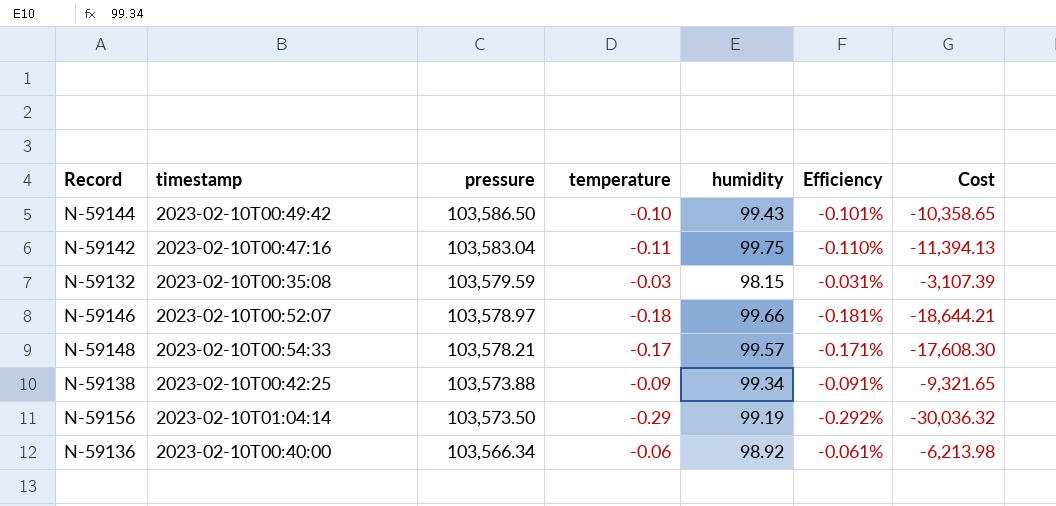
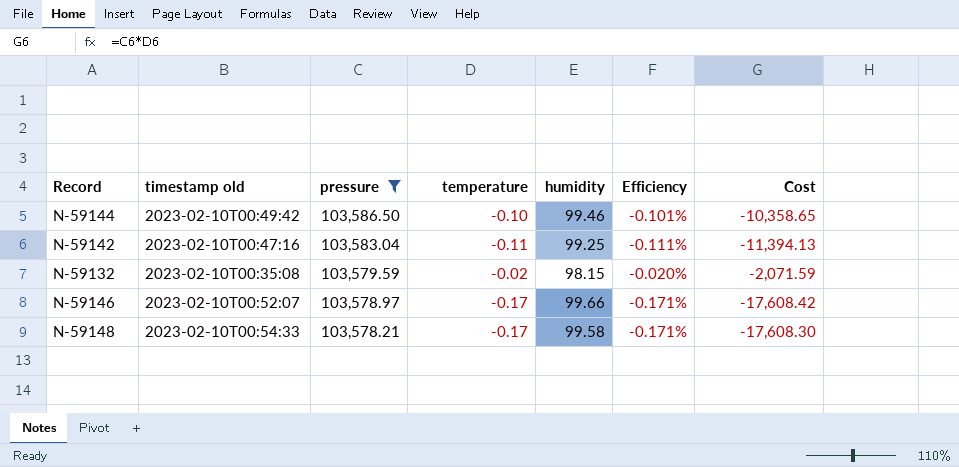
filter: none -> pressure >= 103,578.21
column name: timestamp -> timestamp old
N-59144 | humidity: 99.43 -> 99.46
N-59142 | humidity: 99.75 -> 99.25
N-59142 | Efficiency: -0.110% -> -0.111%
N-59132 | temperature: -0.03 -> -0.02
N-59132 | Efficiency: -0.031% -> -0.020%
N-59132 | Cost: -3,107.39 -> -2,071.59
N-59146 | temperature: -0.18 -> -0.17
N-59146 | Efficiency: -0.181% -> -0.171%
N-59146 | Cost: -18,644.21 -> -17,608.42
N-59148 | humidity: 99.57 -> 99.58

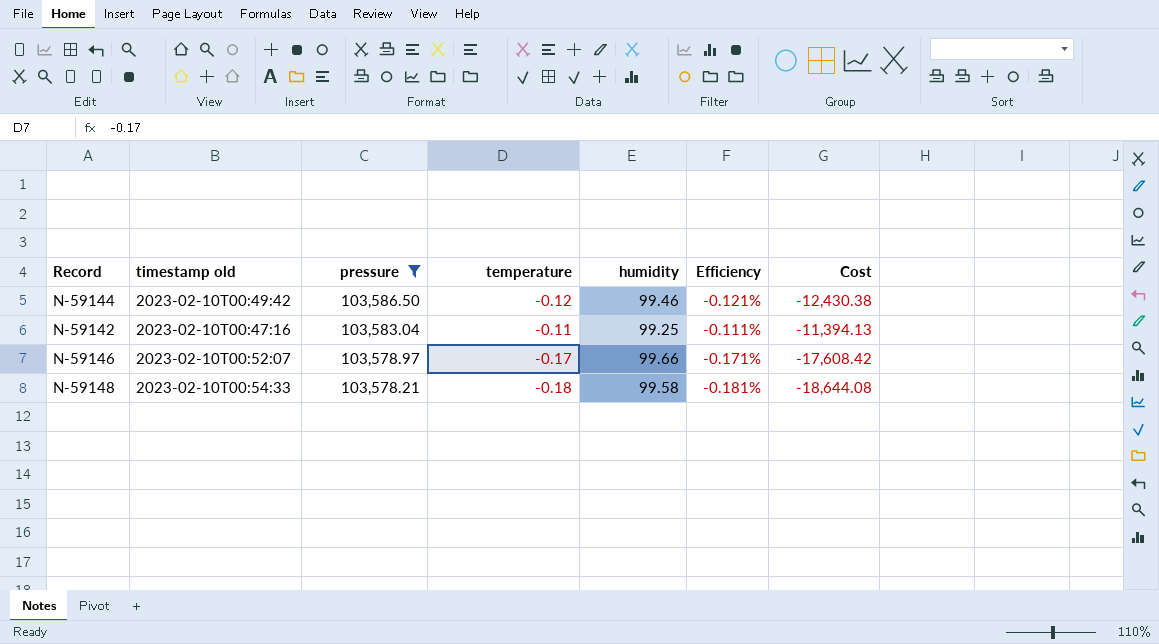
row N-59132: 2023-02-10T00:35:08 | 103,579.59 | -0.02 | 98.15 | -0.020% | -2,071.59 -> none
N-59144 | temperature: -0.10 -> -0.12
N-59144 | Efficiency: -0.101% -> -0.121%
N-59144 | Cost: -10,358.65 -> -12,430.38
N-59148 | temperature: -0.17 -> -0.18
N-59148 | Efficiency: -0.171% -> -0.181%
N-59148 | Cost: -17,608.30 -> -18,644.08

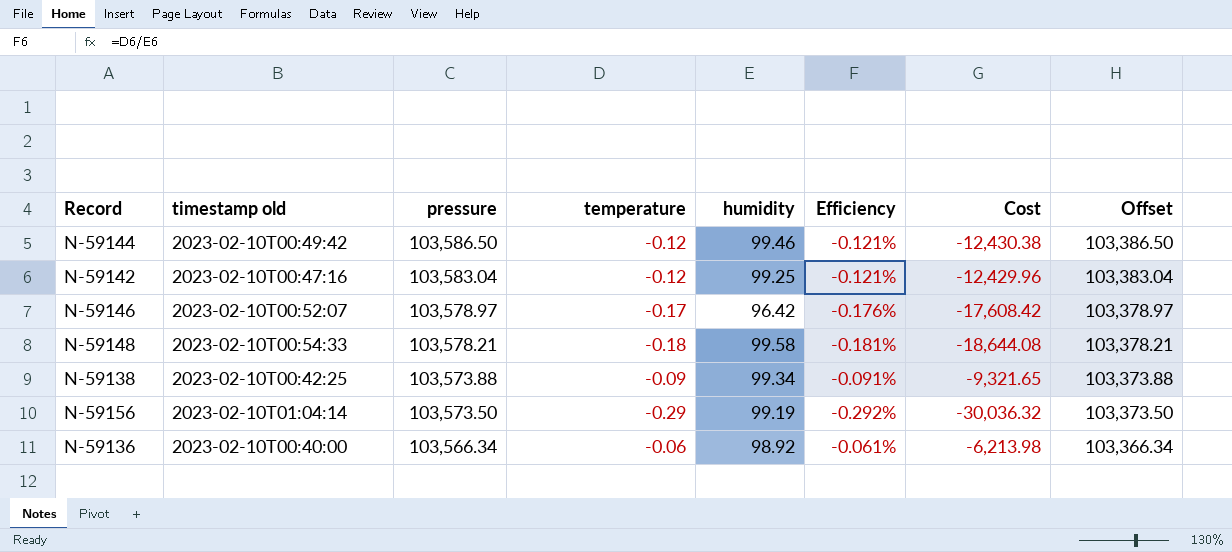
filter: pressure >= 103,578.21 -> none
column Offset | formula: none -> [pressure] - 200
N-59142 | temperature: -0.11 -> -0.12
N-59142 | Efficiency: -0.111% -> -0.121%
N-59142 | Cost: -11,394.13 -> -12,429.96
N-59146 | humidity: 99.66 -> 96.42
N-59146 | Efficiency: -0.171% -> -0.176%

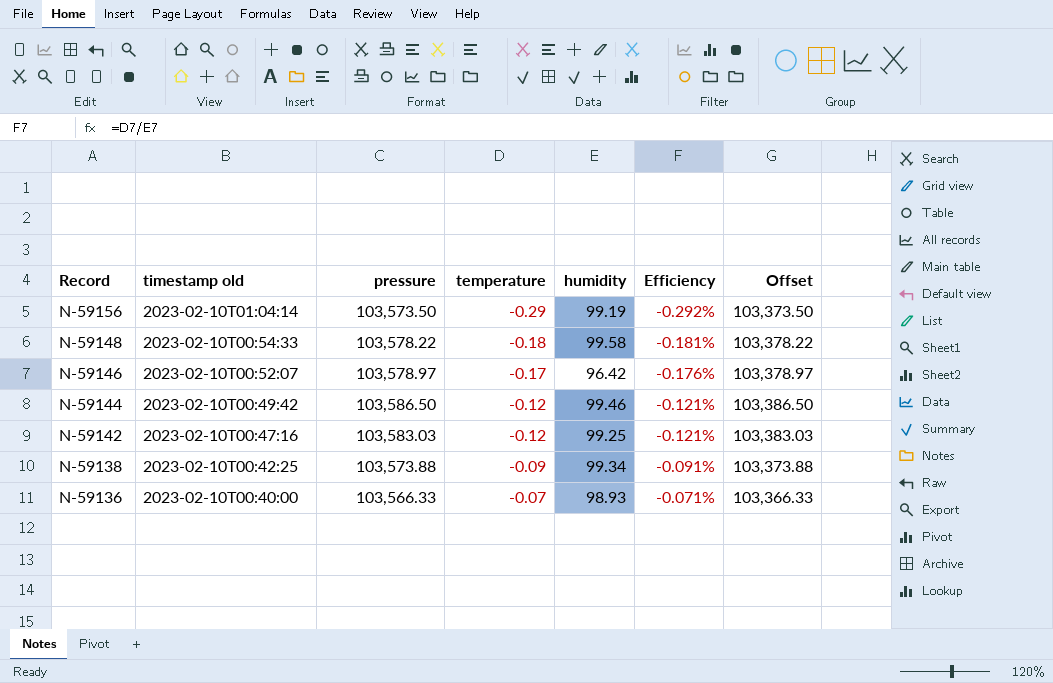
row order: pressure descending -> Record descending
column Cost | formula: [pressure] * [temperature] -> none
N-59148 | pressure: 103,578.21 -> 103,578.22
N-59148 | Offset: 103,378.21 -> 103,378.22
N-59142 | pressure: 103,583.04 -> 103,583.03
N-59142 | Offset: 103,383.04 -> 103,383.03
N-59136 | pressure: 103,566.34 -> 103,566.33
N-59136 | temperature: -0.06 -> -0.07
N-59136 | humidity: 98.92 -> 98.93
N-59136 | Efficiency: -0.061% -> -0.071%
N-59136 | Offset: 103,366.34 -> 103,366.33

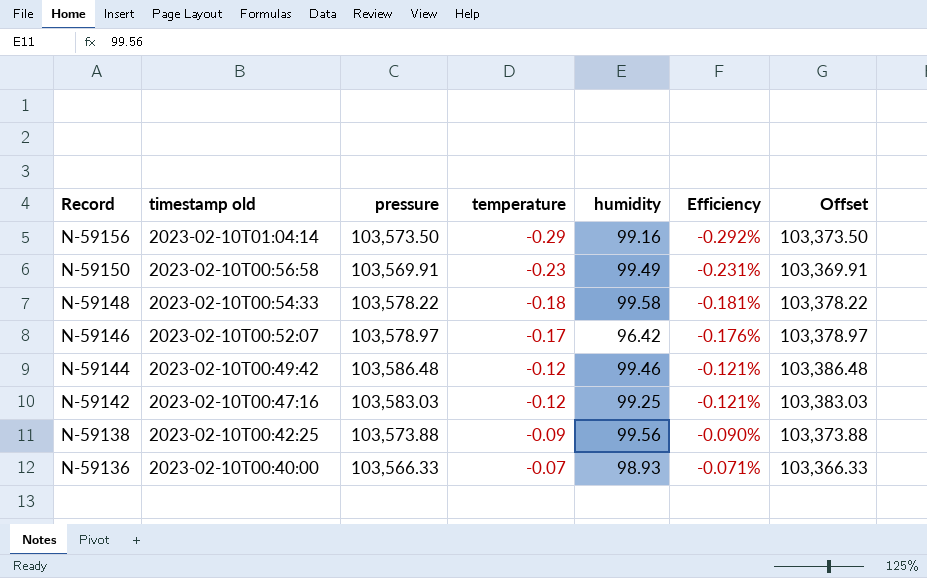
N-59156 | humidity: 99.19 -> 99.16
row N-59150: none -> 2023-02-10T00:56:58 | 103,569.91 | -0.23 | 99.49 | -0.231% | 103,369.91
N-59144 | pressure: 103,586.50 -> 103,586.48
N-59144 | Offset: 103,386.50 -> 103,386.48
N-59138 | humidity: 99.34 -> 99.56
N-59138 | Efficiency: -0.091% -> -0.090%

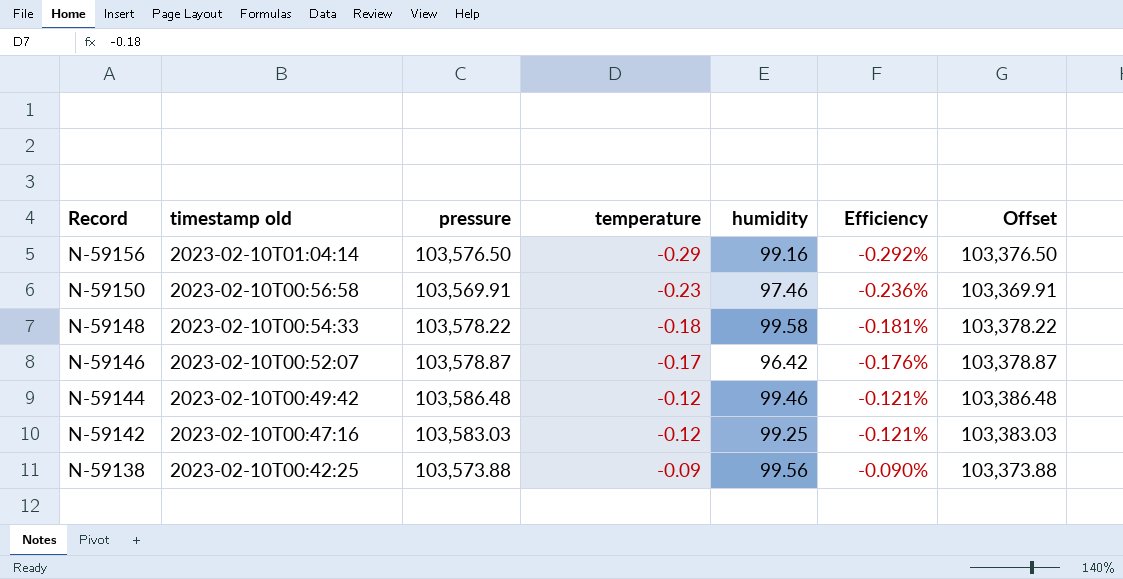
row N-59136: 2023-02-10T00:40:00 | 103,566.33 | -0.07 | 98.93 | -0.071% | 103,366.33 -> none
N-59156 | pressure: 103,573.50 -> 103,576.50
N-59156 | Offset: 103,373.50 -> 103,376.50
N-59150 | humidity: 99.49 -> 97.46
N-59150 | Efficiency: -0.231% -> -0.236%
N-59146 | pressure: 103,578.97 -> 103,578.87
N-59146 | Offset: 103,378.97 -> 103,378.87

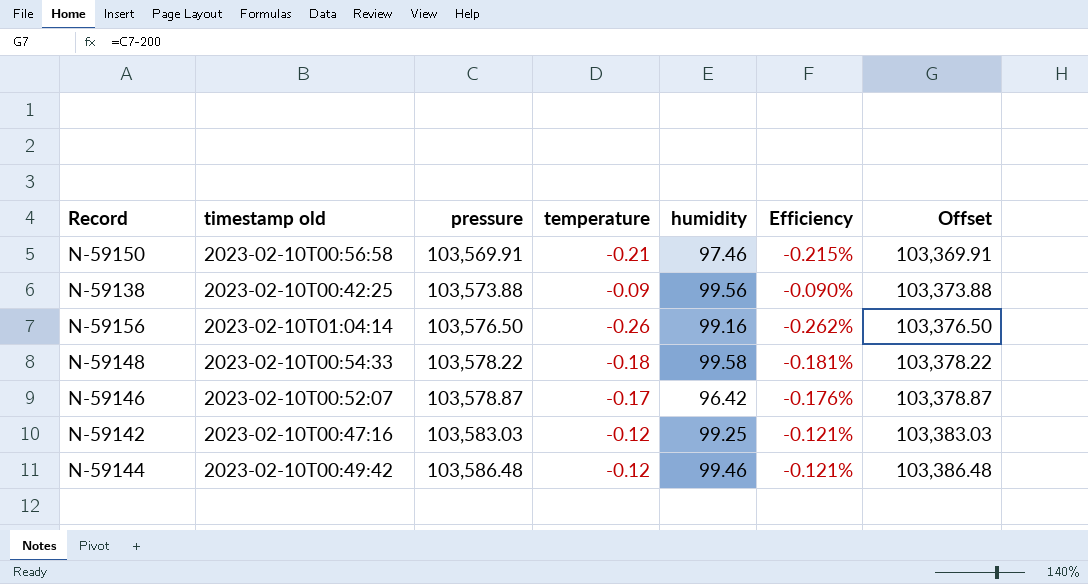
row order: Record descending -> pressure ascending
N-59150 | temperature: -0.23 -> -0.21
N-59150 | Efficiency: -0.236% -> -0.215%
N-59156 | temperature: -0.29 -> -0.26
N-59156 | Efficiency: -0.292% -> -0.262%

